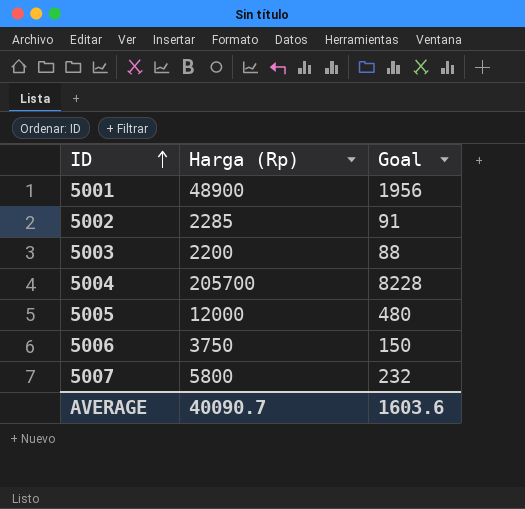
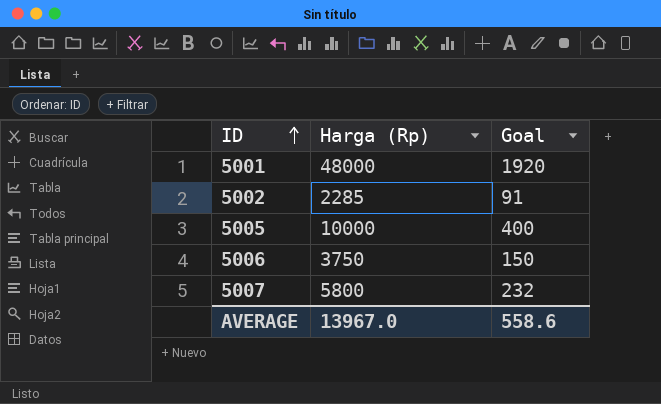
row 5003: 2200 | 88 -> none
row 5004: 205700 | 8228 -> none
5001 | Harga (Rp): 48900 -> 48000
5001 | Goal: 1956 -> 1920
5005 | Harga (Rp): 12000 -> 10000
5005 | Goal: 480 -> 400
AVERAGE | Harga (Rp): 40090.7 -> 13967.0
AVERAGE | Goal: 1603.6 -> 558.6

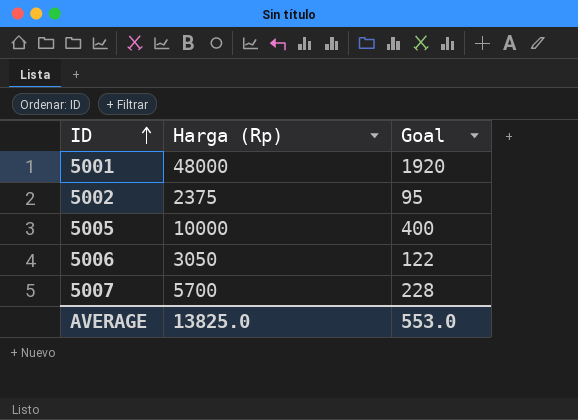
5002 | Harga (Rp): 2285 -> 2375
5002 | Goal: 91 -> 95
5006 | Harga (Rp): 3750 -> 3050
5006 | Goal: 150 -> 122
5007 | Harga (Rp): 5800 -> 5700
5007 | Goal: 232 -> 228
AVERAGE | Harga (Rp): 13967.0 -> 13825.0
AVERAGE | Goal: 558.6 -> 553.0

